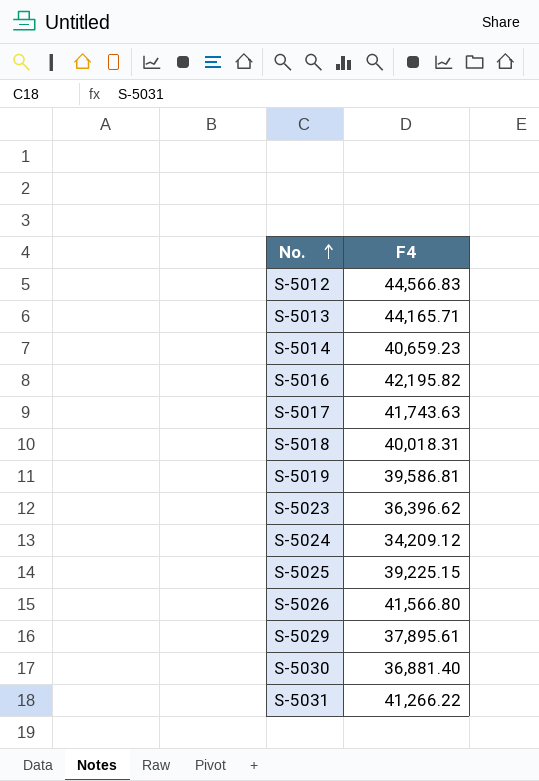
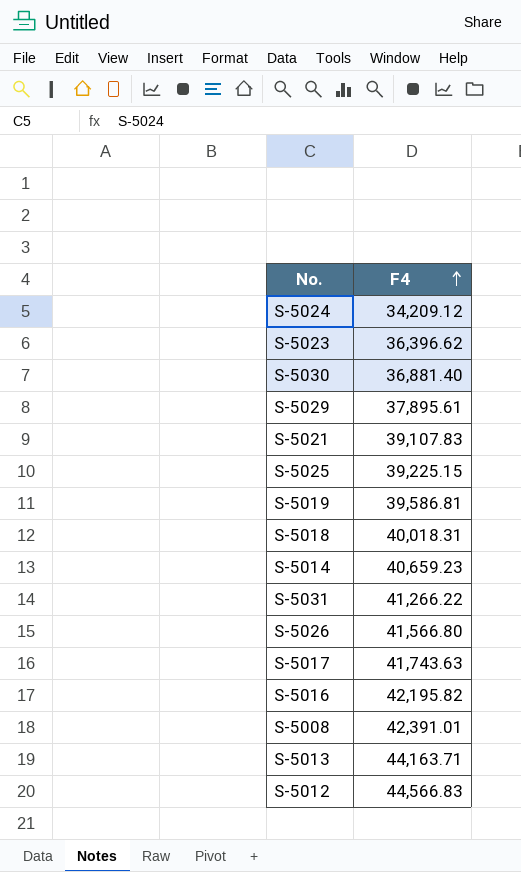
row order: No. ascending -> F4 ascending
row S-5021: none -> 39,107.83
row S-5008: none -> 42,391.01
S-5013 | F4: 44,165.71 -> 44,163.71

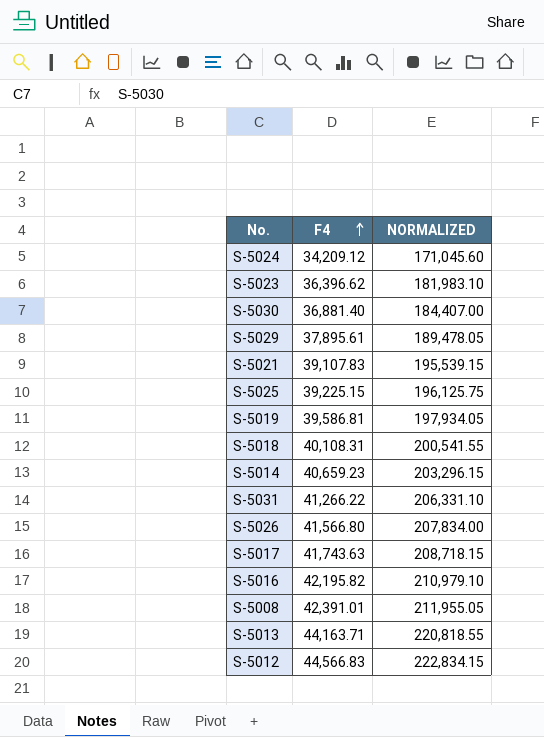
column NORMALIZED | formula: none -> [F4] * 5
S-5018 | F4: 40,018.31 -> 40,108.31

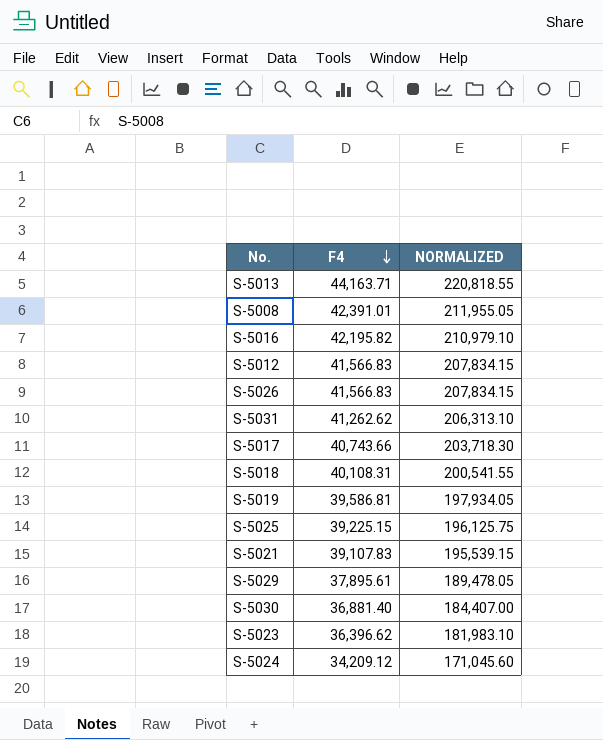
row order: F4 ascending -> F4 descending
row S-5014: 40,659.23 | 203,296.15 -> none
S-5012 | F4: 44,566.83 -> 41,566.83
S-5012 | NORMALIZED: 222,834.15 -> 207,834.15
S-5026 | F4: 41,566.80 -> 41,566.83
S-5026 | NORMALIZED: 207,834.00 -> 207,834.15
S-5031 | F4: 41,266.22 -> 41,262.62
S-5031 | NORMALIZED: 206,331.10 -> 206,313.10
S-5017 | F4: 41,743.63 -> 40,743.66
S-5017 | NORMALIZED: 208,718.15 -> 203,718.30

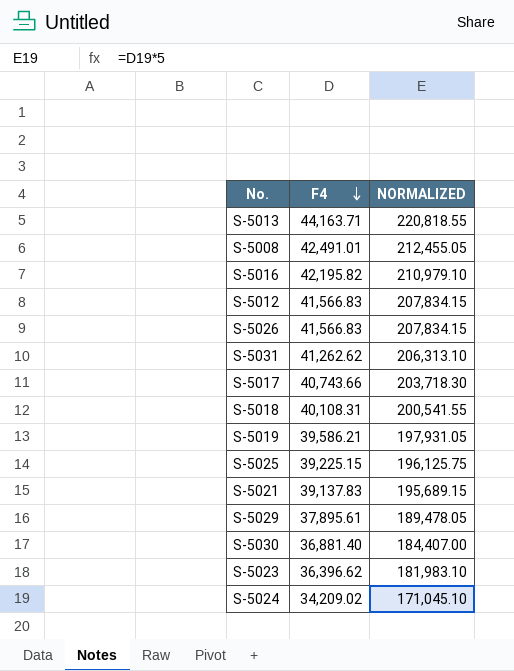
S-5008 | F4: 42,391.01 -> 42,491.01
S-5008 | NORMALIZED: 211,955.05 -> 212,455.05
S-5019 | F4: 39,586.81 -> 39,586.21
S-5019 | NORMALIZED: 197,934.05 -> 197,931.05
S-5021 | F4: 39,107.83 -> 39,137.83
S-5021 | NORMALIZED: 195,539.15 -> 195,689.15
S-5024 | F4: 34,209.12 -> 34,209.02
S-5024 | NORMALIZED: 171,045.60 -> 171,045.10

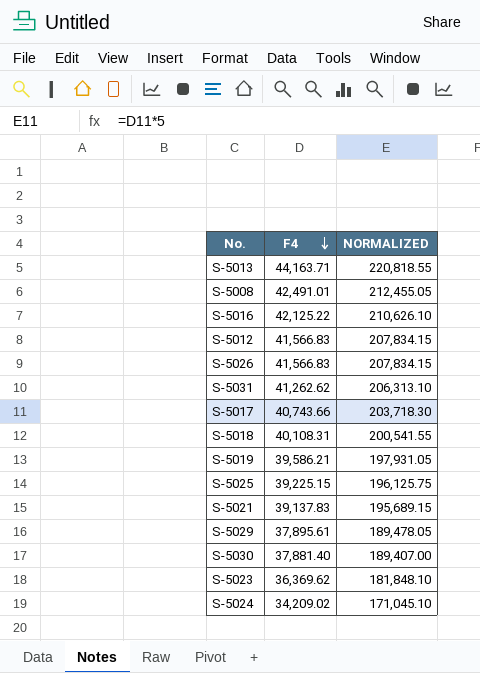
S-5016 | F4: 42,195.82 -> 42,125.22
S-5016 | NORMALIZED: 210,979.10 -> 210,626.10
S-5030 | F4: 36,881.40 -> 37,881.40
S-5030 | NORMALIZED: 184,407.00 -> 189,407.00
S-5023 | F4: 36,396.62 -> 36,369.62
S-5023 | NORMALIZED: 181,983.10 -> 181,848.10

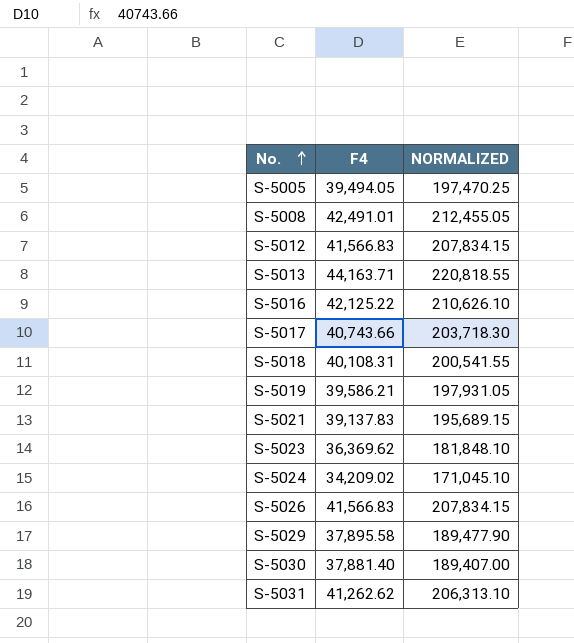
row order: F4 descending -> No. ascending
row S-5025: 39,225.15 | 196,125.75 -> none
row S-5005: none -> 39,494.05 | 197,470.25
S-5029 | F4: 37,895.61 -> 37,895.58
S-5029 | NORMALIZED: 189,478.05 -> 189,477.90

